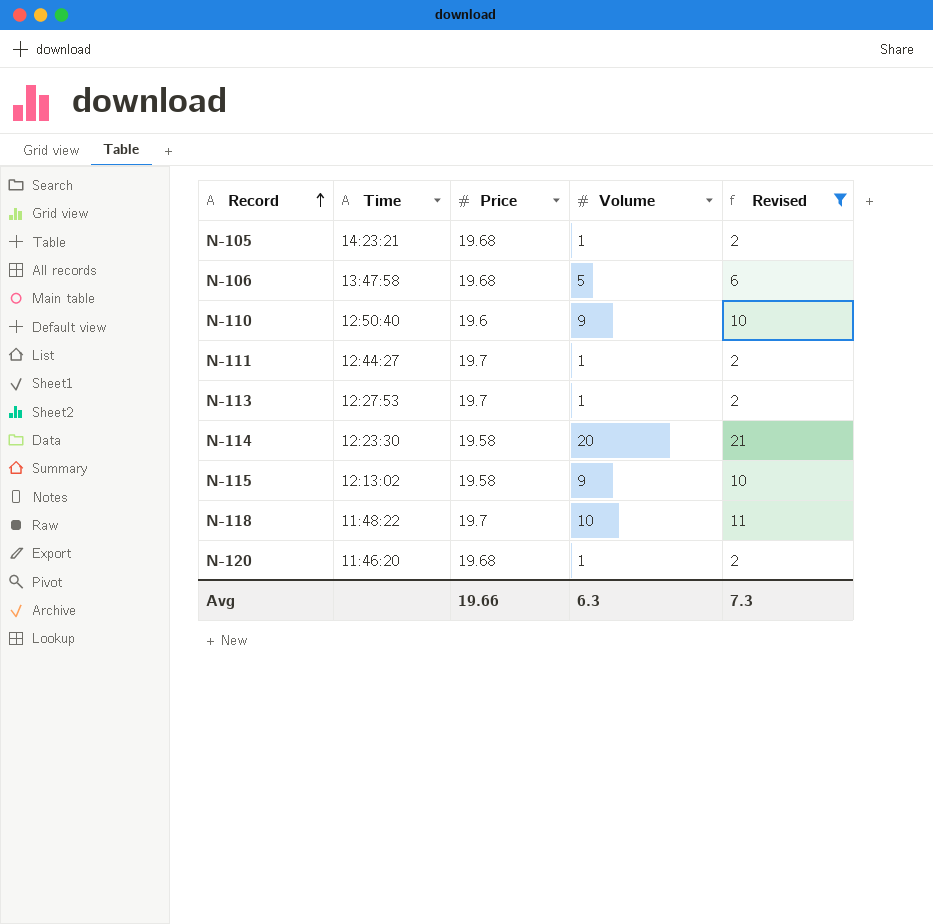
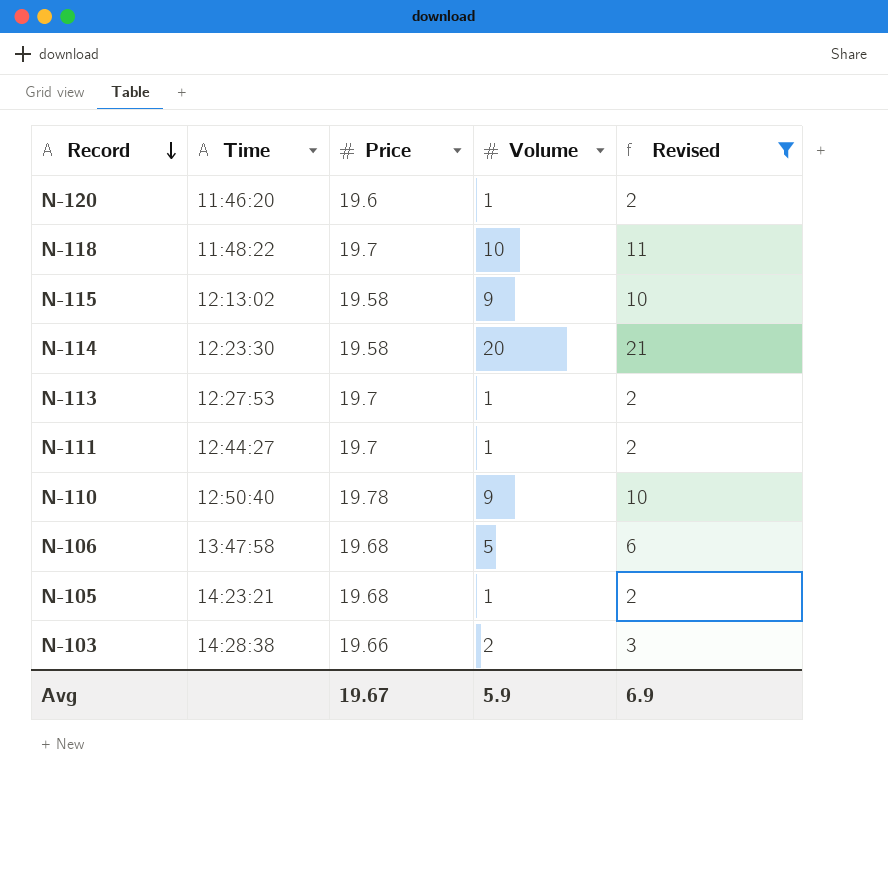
row order: Record ascending -> Record descending
N-120 | Price: 19.68 -> 19.6
N-110 | Price: 19.6 -> 19.78
row N-103: none -> 14:28:38 | 19.66 | 2 | 3
Avg | Price: 19.66 -> 19.67
Avg | Volume: 6.3 -> 5.9
Avg | Revised: 7.3 -> 6.9

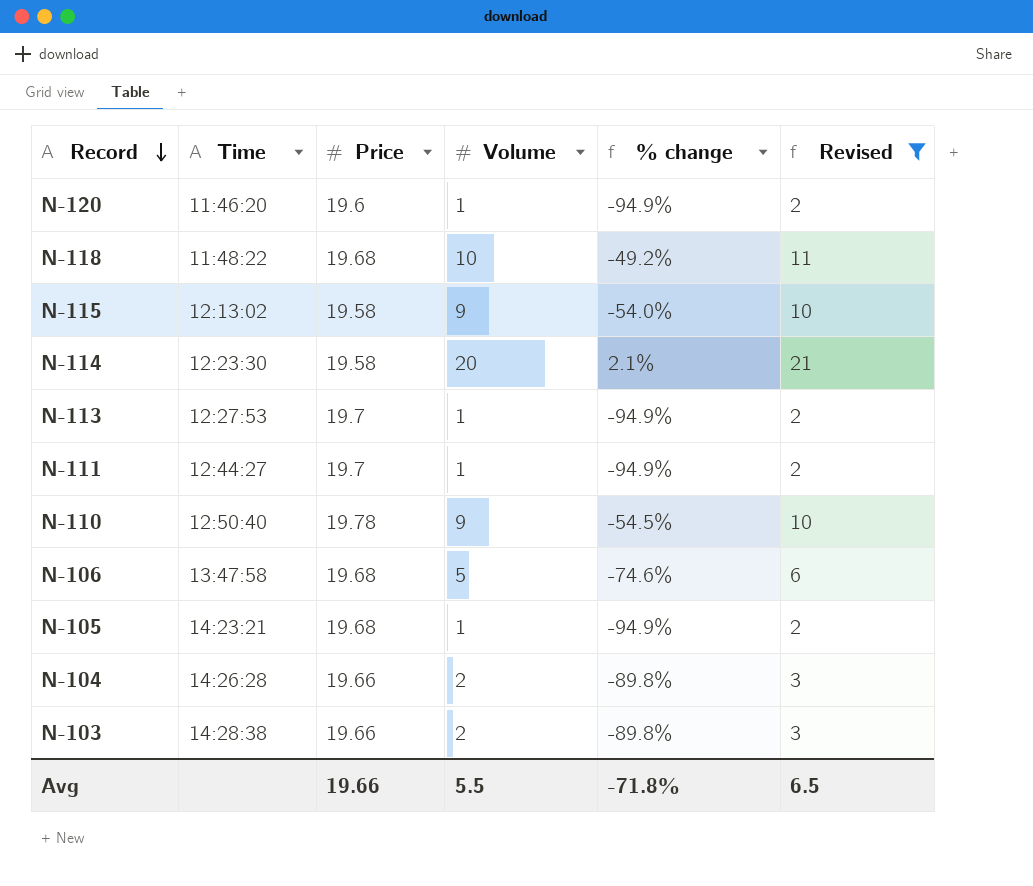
column % change | formula: none -> ([Volume] - [Price]) / [Price]
N-118 | Price: 19.7 -> 19.68
row N-104: none -> 14:26:28 | 19.66 | 2 | -89.8% | 3
Avg | Price: 19.67 -> 19.66
Avg | Volume: 5.9 -> 5.5
Avg | Revised: 6.9 -> 6.5

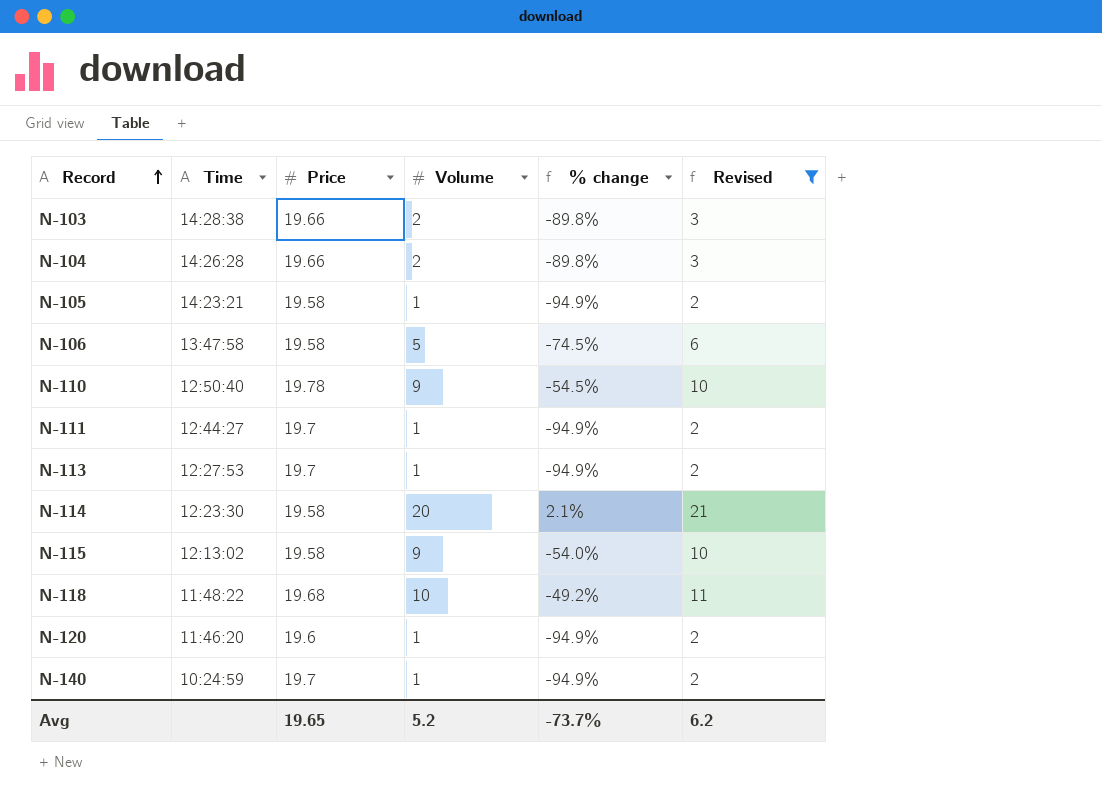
row order: Record descending -> Record ascending
N-105 | Price: 19.68 -> 19.58
N-106 | Price: 19.68 -> 19.58
N-106 | % change: -74.6% -> -74.5%
row N-140: none -> 10:24:59 | 19.7 | 1 | -94.9% | 2
Avg | Price: 19.66 -> 19.65
Avg | Volume: 5.5 -> 5.2
Avg | % change: -71.8% -> -73.7%
Avg | Revised: 6.5 -> 6.2

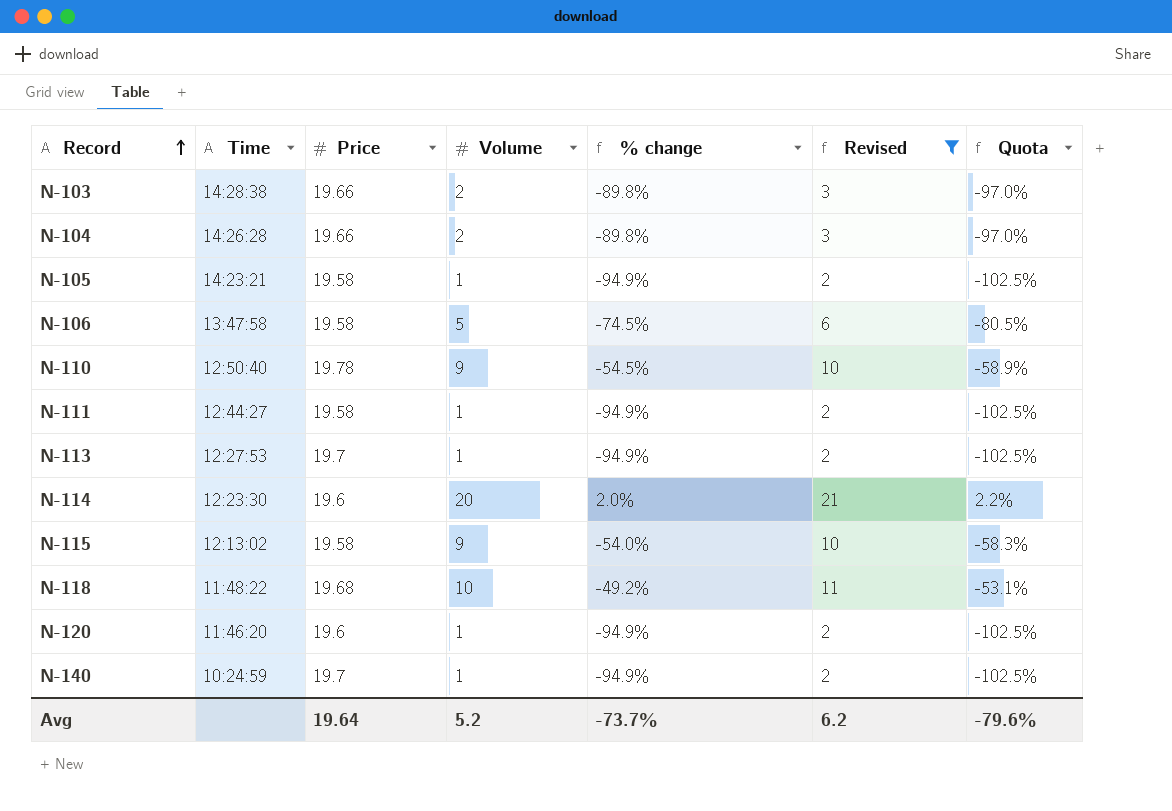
column Quota | formula: none -> [% change] * 1.08
N-111 | Price: 19.7 -> 19.58
N-114 | Price: 19.58 -> 19.6
N-114 | % change: 2.1% -> 2.0%
Avg | Price: 19.65 -> 19.64

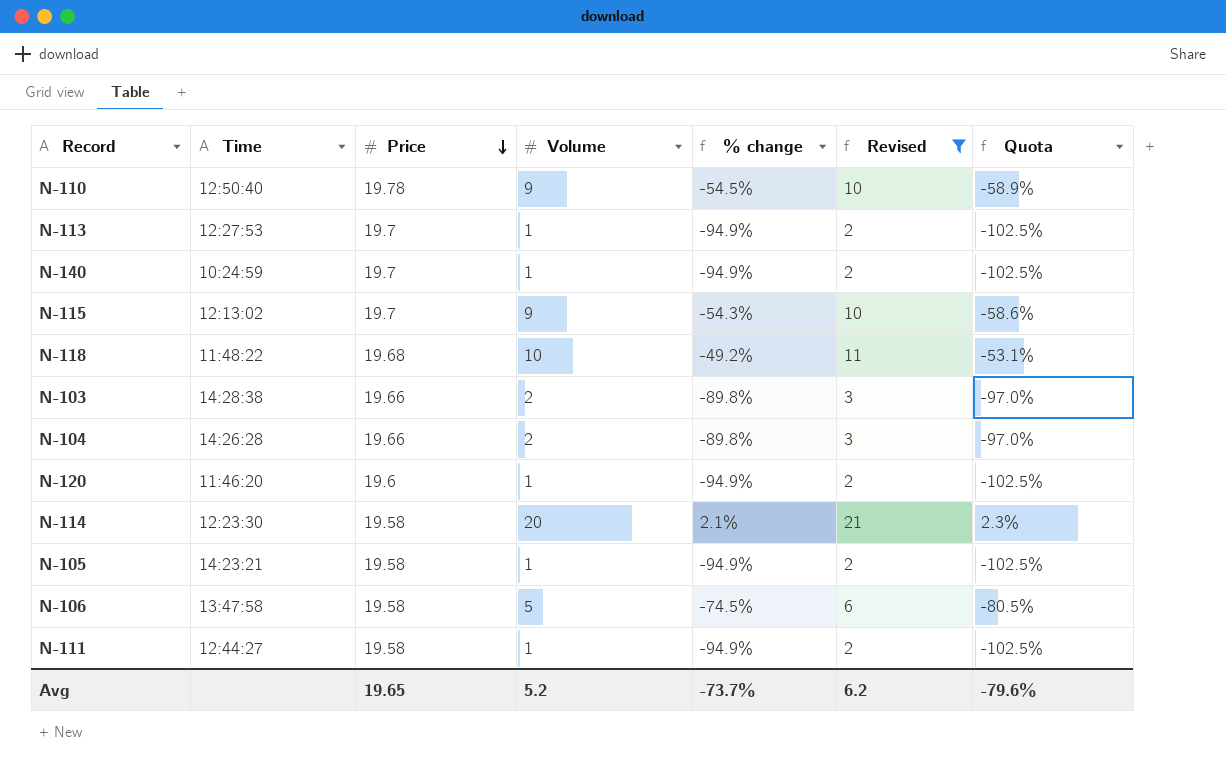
row order: Record ascending -> Price descending
N-115 | Price: 19.58 -> 19.7
N-115 | % change: -54.0% -> -54.3%
N-115 | Quota: -58.3% -> -58.6%
N-114 | Price: 19.6 -> 19.58
N-114 | % change: 2.0% -> 2.1%
N-114 | Quota: 2.2% -> 2.3%
Avg | Price: 19.64 -> 19.65

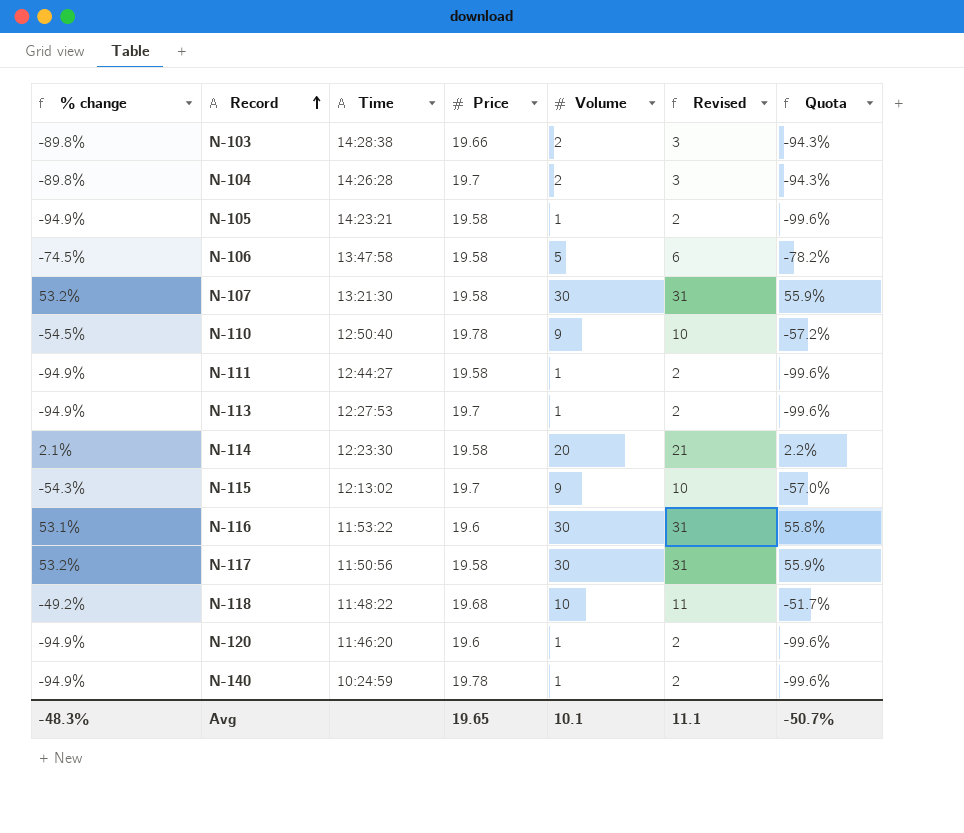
filter: Revised != 31 -> none
row order: Price descending -> Record ascending
column % change | position: 5 -> 1
column Quota | formula: [% change] * 1.08 -> [% change] * 1.05
N-104 | Price: 19.66 -> 19.7
N-140 | Price: 19.7 -> 19.78
Avg | % change: -73.7% -> -48.3%
Avg | Volume: 5.2 -> 10.1
Avg | Revised: 6.2 -> 11.1
Avg | Quota: -79.6% -> -50.7%

